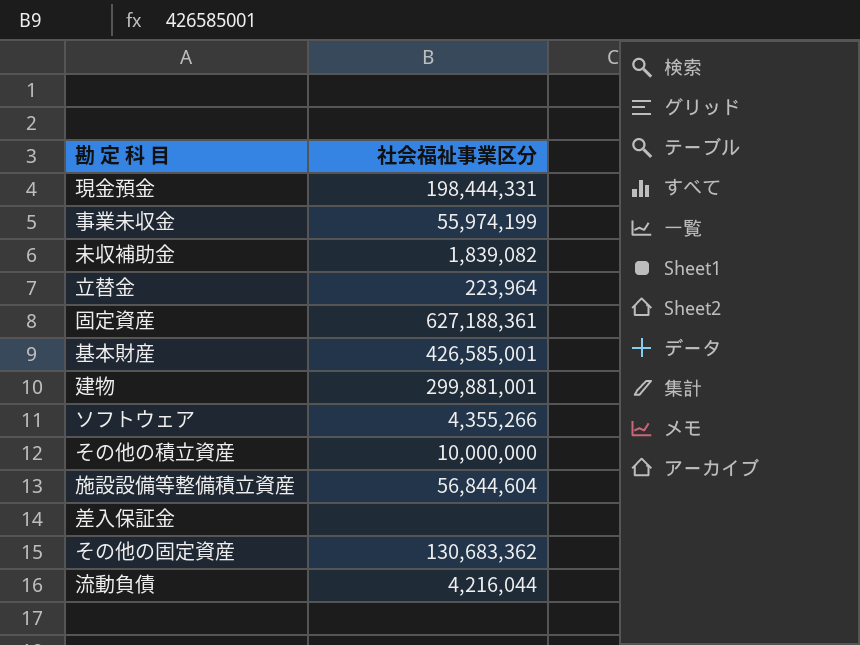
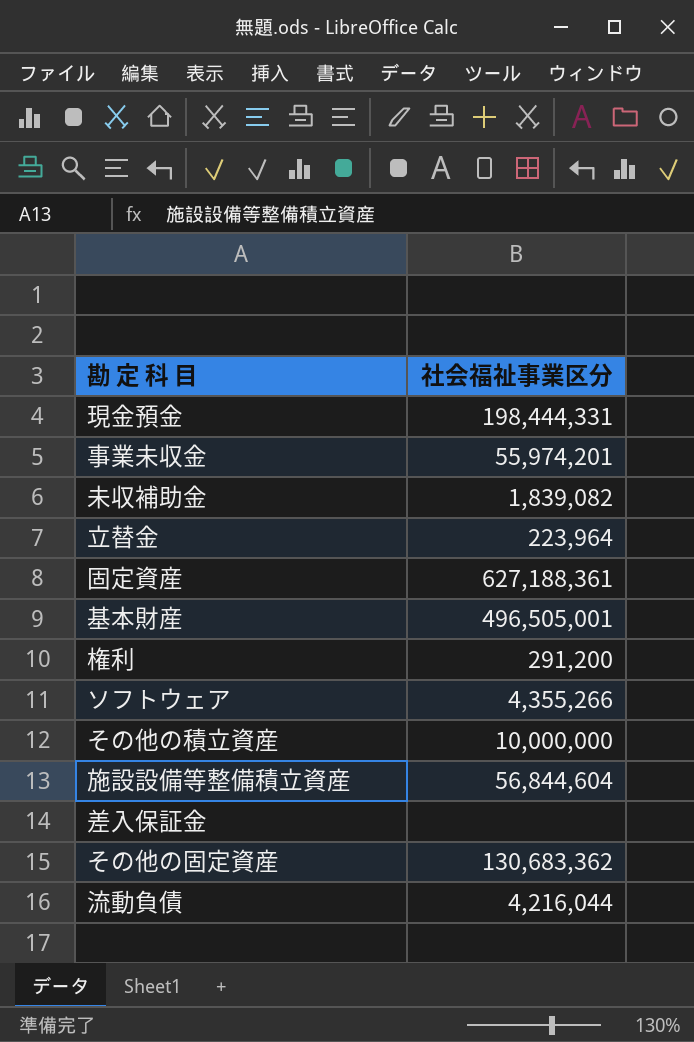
row 建物: 299,881,001 -> none
事業未収金 | 社会福祉事業区分: 55,974,199 -> 55,974,201
基本財産 | 社会福祉事業区分: 426,585,001 -> 496,505,001
row 権利: none -> 291,200

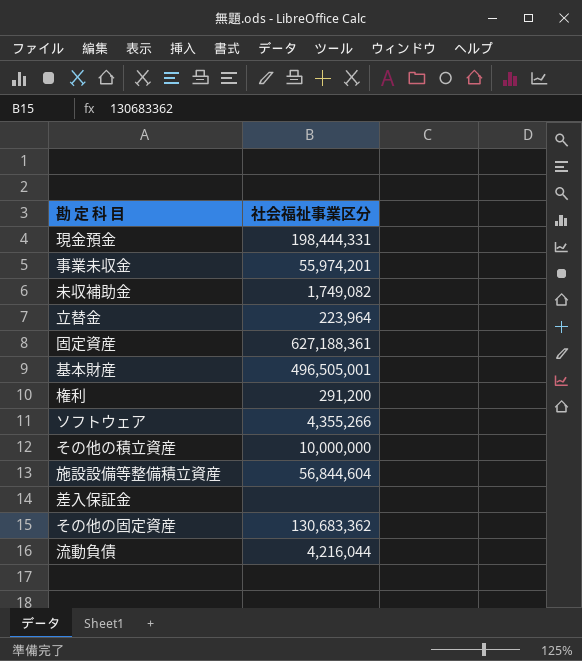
未収補助金 | 社会福祉事業区分: 1,839,082 -> 1,749,082

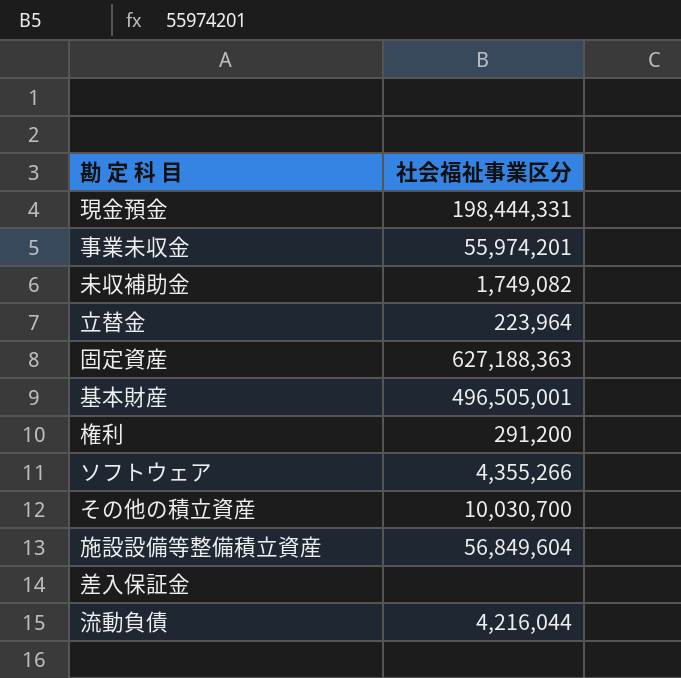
row その他の固定資産: 130,683,362 -> none
固定資産 | 社会福祉事業区分: 627,188,361 -> 627,188,363
その他の積立資産 | 社会福祉事業区分: 10,000,000 -> 10,030,700
施設設備等整備積立資産 | 社会福祉事業区分: 56,844,604 -> 56,849,604

